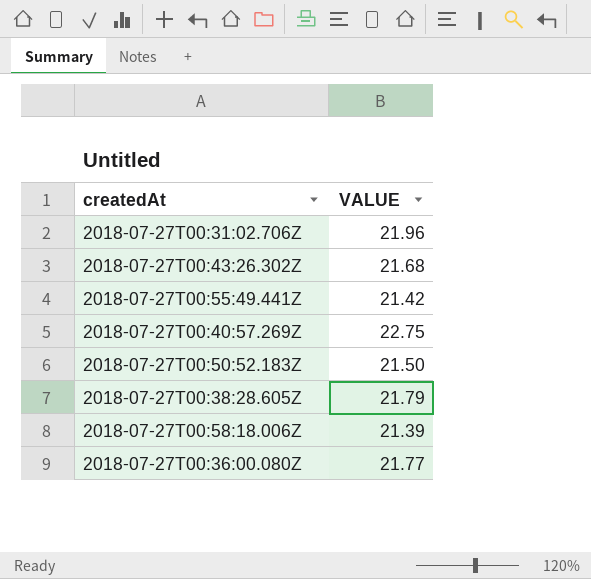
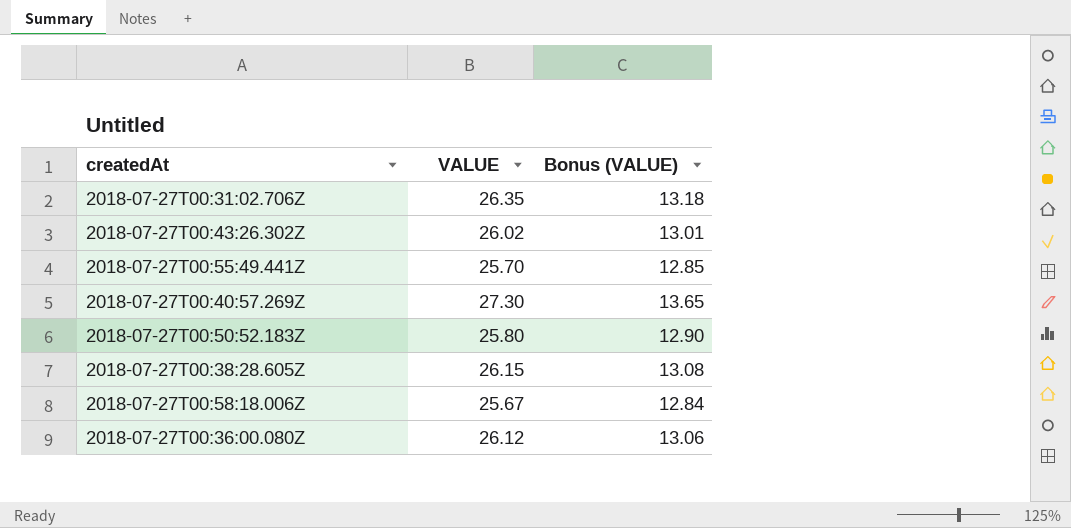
column Bonus (VALUE) | formula: none -> [VALUE] * 0.5
2018-07-27T00:31:02.706Z | VALUE: 21.96 -> 26.35
2018-07-27T00:43:26.302Z | VALUE: 21.68 -> 26.02
2018-07-27T00:55:49.441Z | VALUE: 21.42 -> 25.70
2018-07-27T00:40:57.269Z | VALUE: 22.75 -> 27.30
2018-07-27T00:50:52.183Z | VALUE: 21.50 -> 25.80
2018-07-27T00:38:28.605Z | VALUE: 21.79 -> 26.15
2018-07-27T00:58:18.006Z | VALUE: 21.39 -> 25.67
2018-07-27T00:36:00.080Z | VALUE: 21.77 -> 26.12

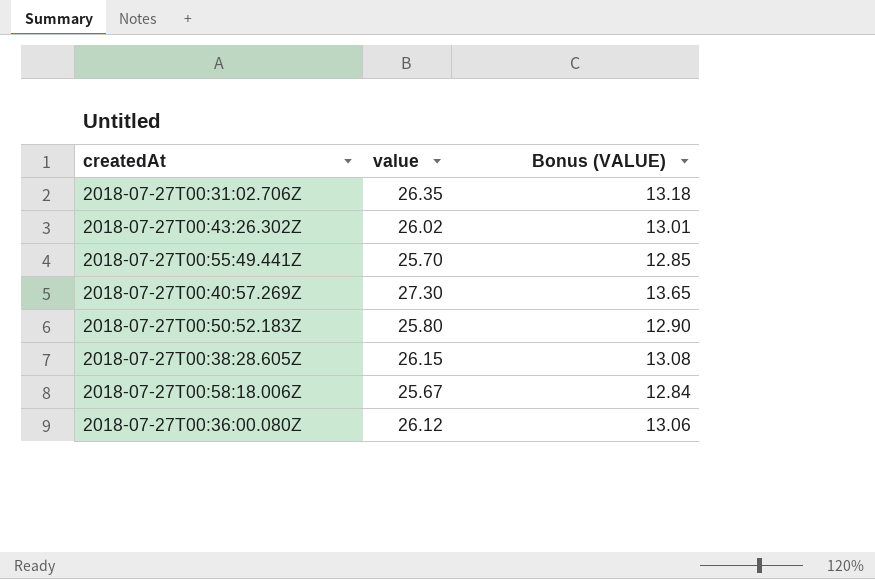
column name: VALUE -> value

